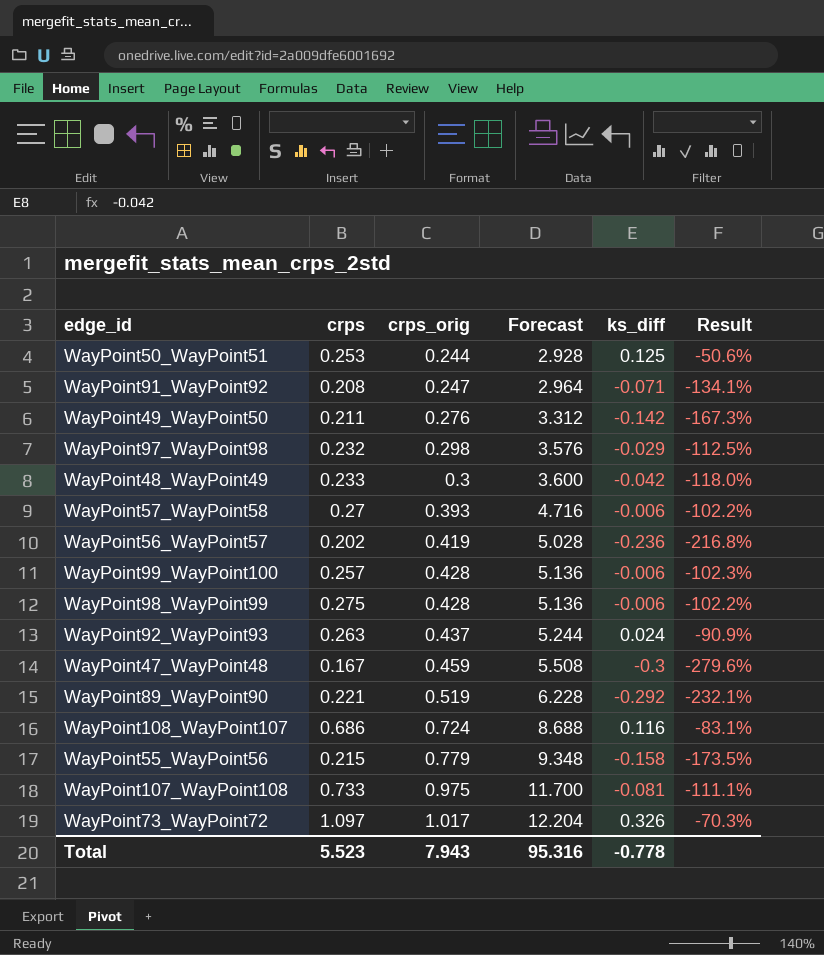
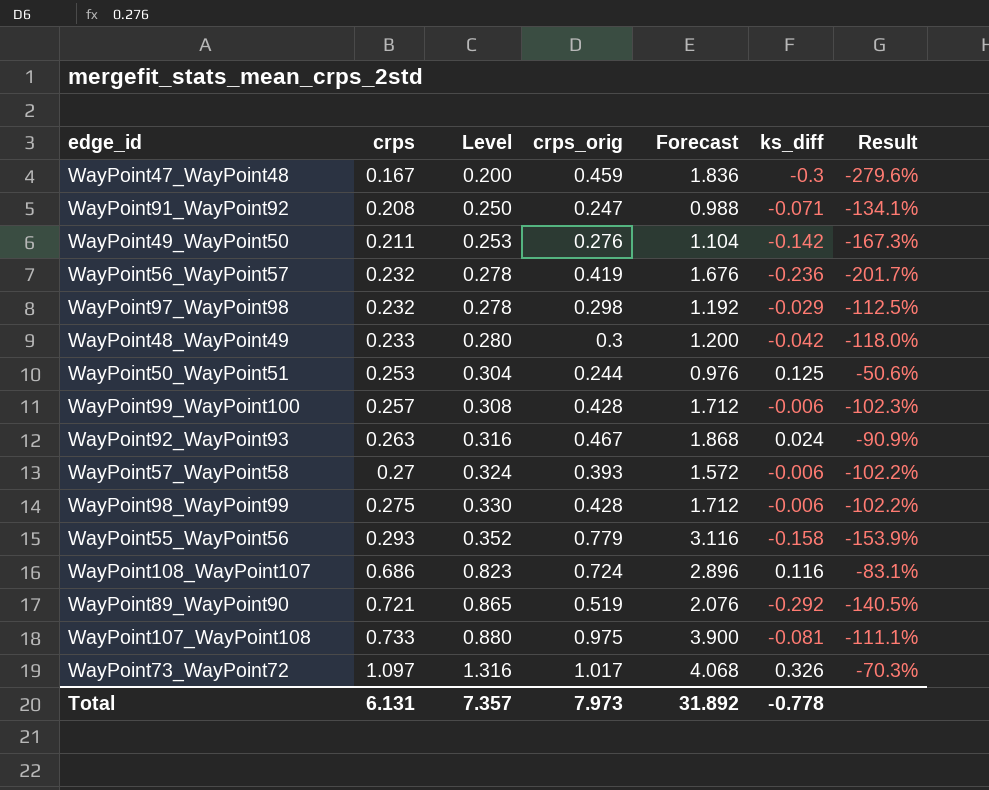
row order: crps_orig ascending -> crps ascending
column Level | formula: none -> [crps] * 1.2
column Forecast | formula: [crps_orig] * 12 -> [crps_orig] * 4
WayPoint56_WayPoint57 | crps: 0.202 -> 0.232
WayPoint56_WayPoint57 | Result: -216.8% -> -201.7%
WayPoint92_WayPoint93 | crps_orig: 0.437 -> 0.467
WayPoint55_WayPoint56 | crps: 0.215 -> 0.293
WayPoint55_WayPoint56 | Result: -173.5% -> -153.9%
WayPoint89_WayPoint90 | crps: 0.221 -> 0.721
WayPoint89_WayPoint90 | Result: -232.1% -> -140.5%
Total | crps: 5.523 -> 6.131
Total | crps_orig: 7.943 -> 7.973
Total | Forecast: 95.316 -> 31.892

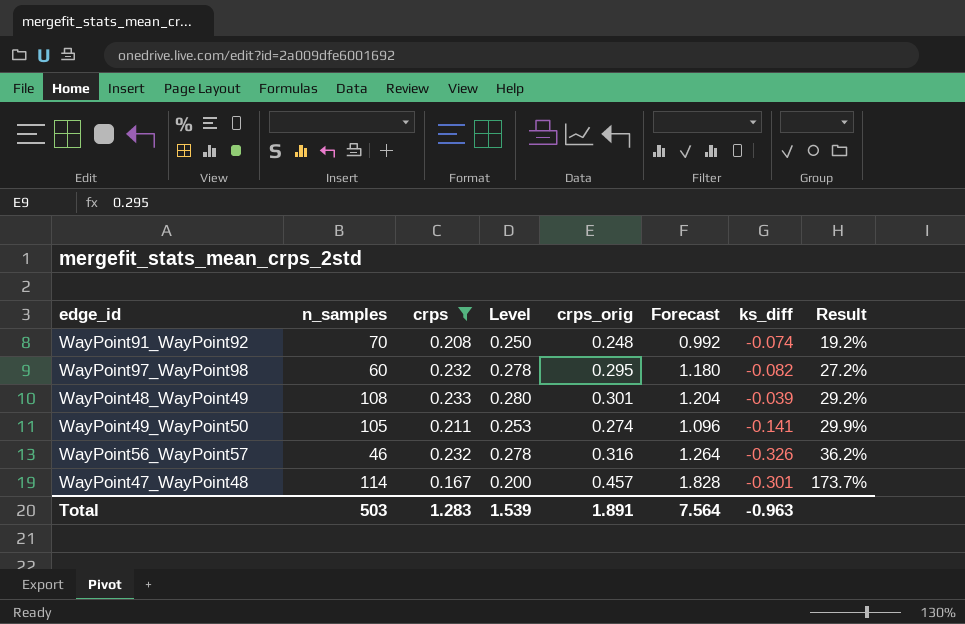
filter: none -> crps <= 0.233
row order: crps ascending -> Result ascending
column n_samples | position: none -> 2
column Result | formula: ([ks_diff] - [crps]) / [crps] -> ([crps_orig] - [crps]) / [crps]
WayPoint91_WayPoint92 | crps_orig: 0.247 -> 0.248
WayPoint91_WayPoint92 | Forecast: 0.988 -> 0.992
WayPoint91_WayPoint92 | ks_diff: -0.071 -> -0.074
WayPoint97_WayPoint98 | crps_orig: 0.298 -> 0.295
WayPoint97_WayPoint98 | Forecast: 1.192 -> 1.180
WayPoint97_WayPoint98 | ks_diff: -0.029 -> -0.082
WayPoint48_WayPoint49 | crps_orig: 0.3 -> 0.301
WayPoint48_WayPoint49 | Forecast: 1.200 -> 1.204
WayPoint48_WayPoint49 | ks_diff: -0.042 -> -0.039
WayPoint49_WayPoint50 | crps_orig: 0.276 -> 0.274
WayPoint49_WayPoint50 | Forecast: 1.104 -> 1.096
WayPoint49_WayPoint50 | ks_diff: -0.142 -> -0.141
WayPoint56_WayPoint57 | crps_orig: 0.419 -> 0.316
WayPoint56_WayPoint57 | Forecast: 1.676 -> 1.264
WayPoint56_WayPoint57 | ks_diff: -0.236 -> -0.326
WayPoint47_WayPoint48 | crps_orig: 0.459 -> 0.457
WayPoint47_WayPoint48 | Forecast: 1.836 -> 1.828
WayPoint47_WayPoint48 | ks_diff: -0.3 -> -0.301
Total | crps: 6.131 -> 1.283
Total | Level: 7.357 -> 1.539
Total | crps_orig: 7.973 -> 1.891
Total | Forecast: 31.892 -> 7.564
Total | ks_diff: -0.778 -> -0.963

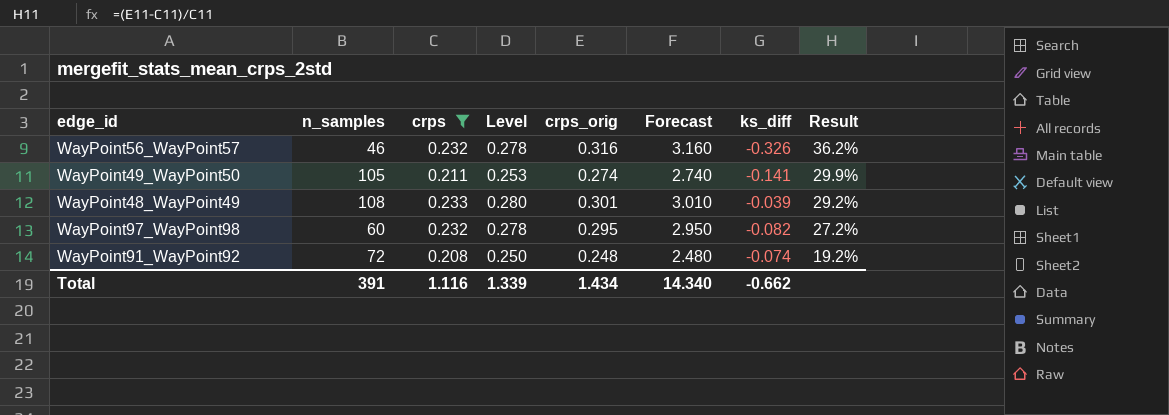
row order: Result ascending -> Result descending
column Forecast | formula: [crps_orig] * 4 -> [crps_orig] * 10
row WayPoint47_WayPoint48: 114 | 0.167 | 0.200 | 0.457 | 1.828 | -0.301 | 173.7% -> none
WayPoint91_WayPoint92 | n_samples: 70 -> 72
Total | n_samples: 503 -> 391
Total | crps: 1.283 -> 1.116
Total | Level: 1.539 -> 1.339
Total | crps_orig: 1.891 -> 1.434
Total | Forecast: 7.564 -> 14.340
Total | ks_diff: -0.963 -> -0.662

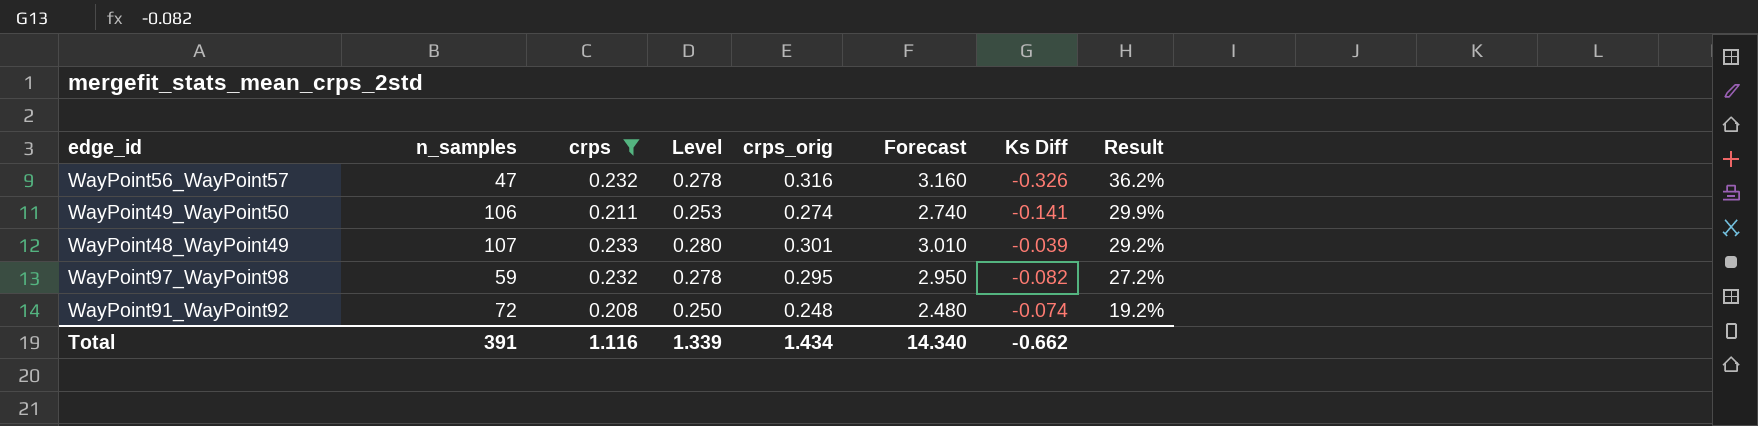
column name: ks_diff -> Ks Diff
WayPoint56_WayPoint57 | n_samples: 46 -> 47
WayPoint49_WayPoint50 | n_samples: 105 -> 106
WayPoint48_WayPoint49 | n_samples: 108 -> 107
WayPoint97_WayPoint98 | n_samples: 60 -> 59

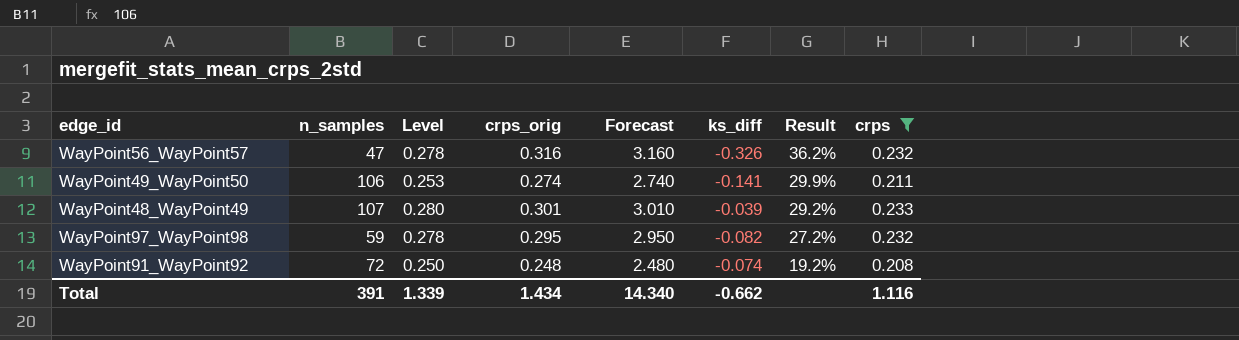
column name: Ks Diff -> ks_diff
column crps | position: 3 -> 8

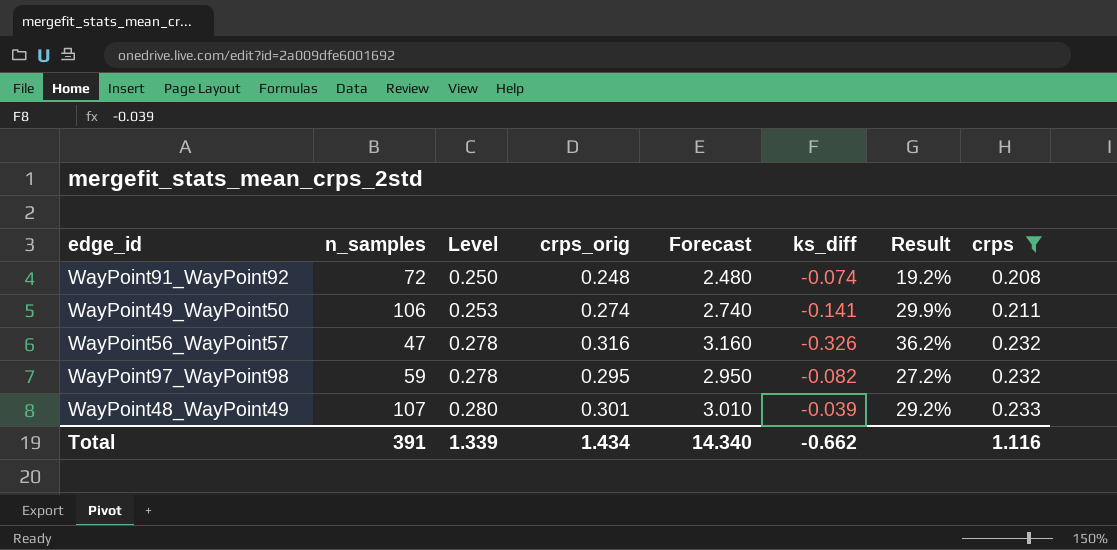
row order: Result descending -> Level ascending

